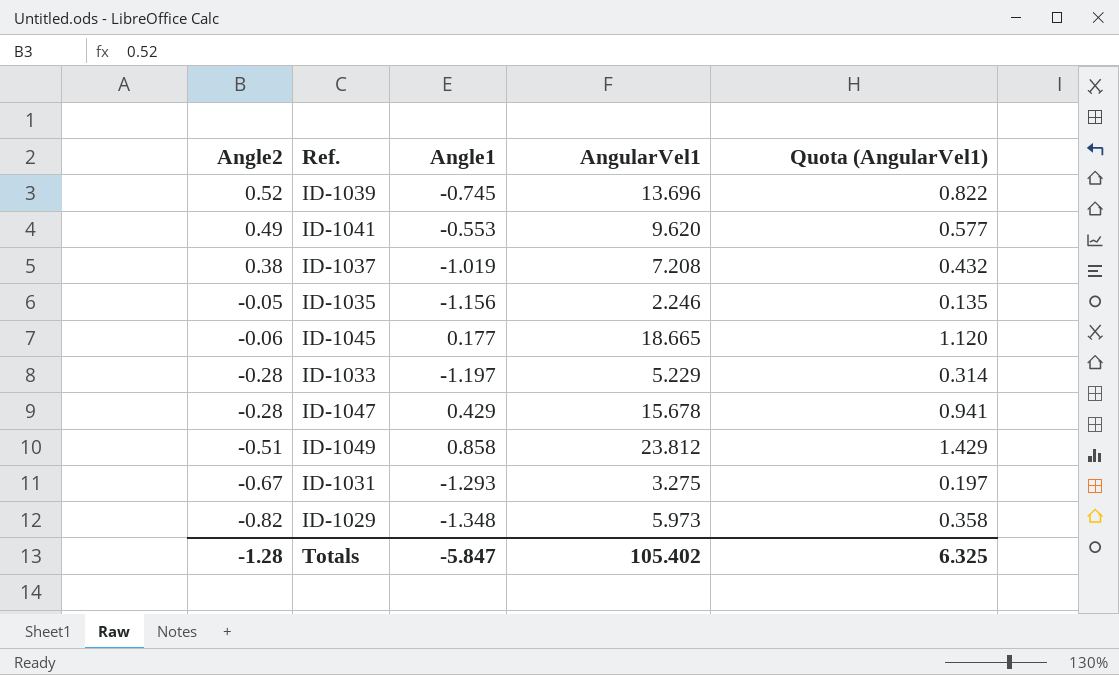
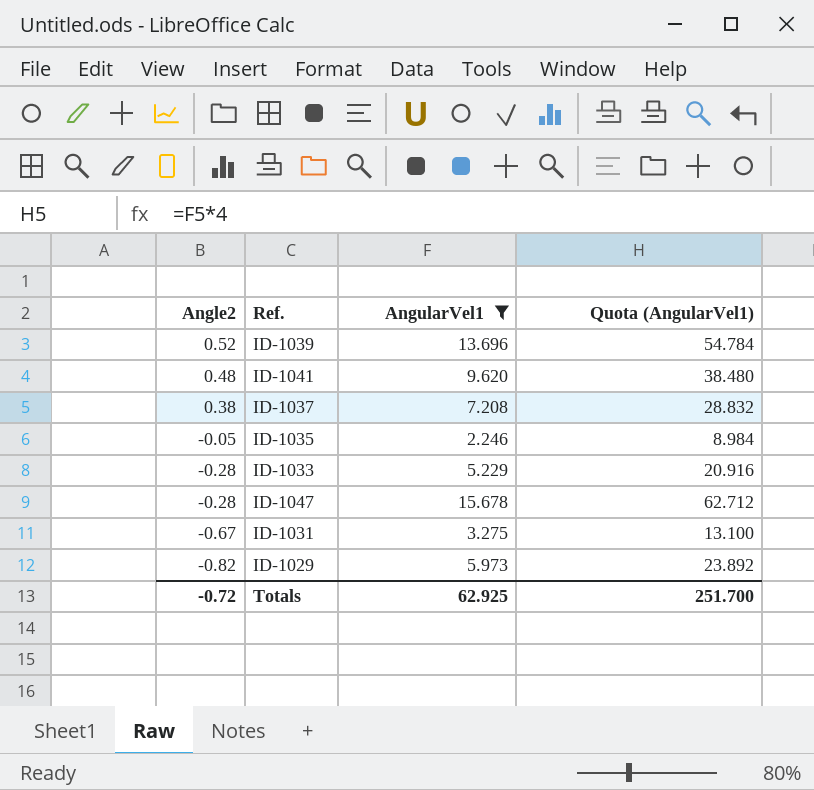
filter: none -> AngularVel1 <= 15.678
column Angle1 | position: 3 -> none
column Quota (AngularVel1) | formula: [AngularVel1] * 0.06 -> [AngularVel1] * 4
ID-1041 | Angle2: 0.49 -> 0.48
Totals | Angle2: -1.28 -> -0.72
Totals | AngularVel1: 105.402 -> 62.925
Totals | Quota (AngularVel1): 6.325 -> 251.700

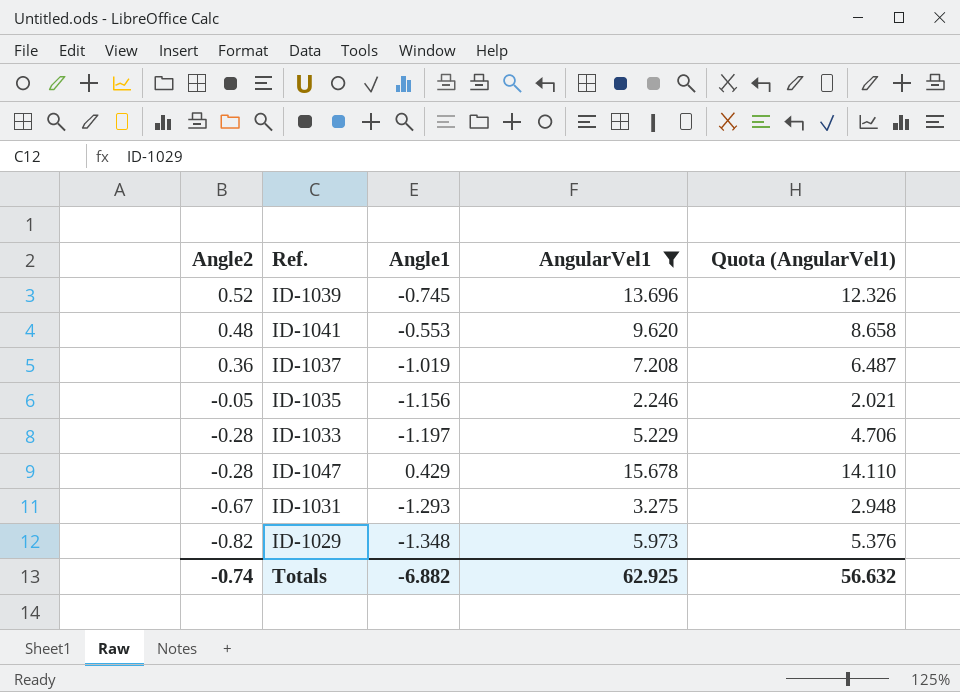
column Angle1 | position: none -> 3
column Quota (AngularVel1) | formula: [AngularVel1] * 4 -> [AngularVel1] * 0.9
ID-1037 | Angle2: 0.38 -> 0.36
Totals | Angle2: -0.72 -> -0.74
Totals | Quota (AngularVel1): 251.700 -> 56.632

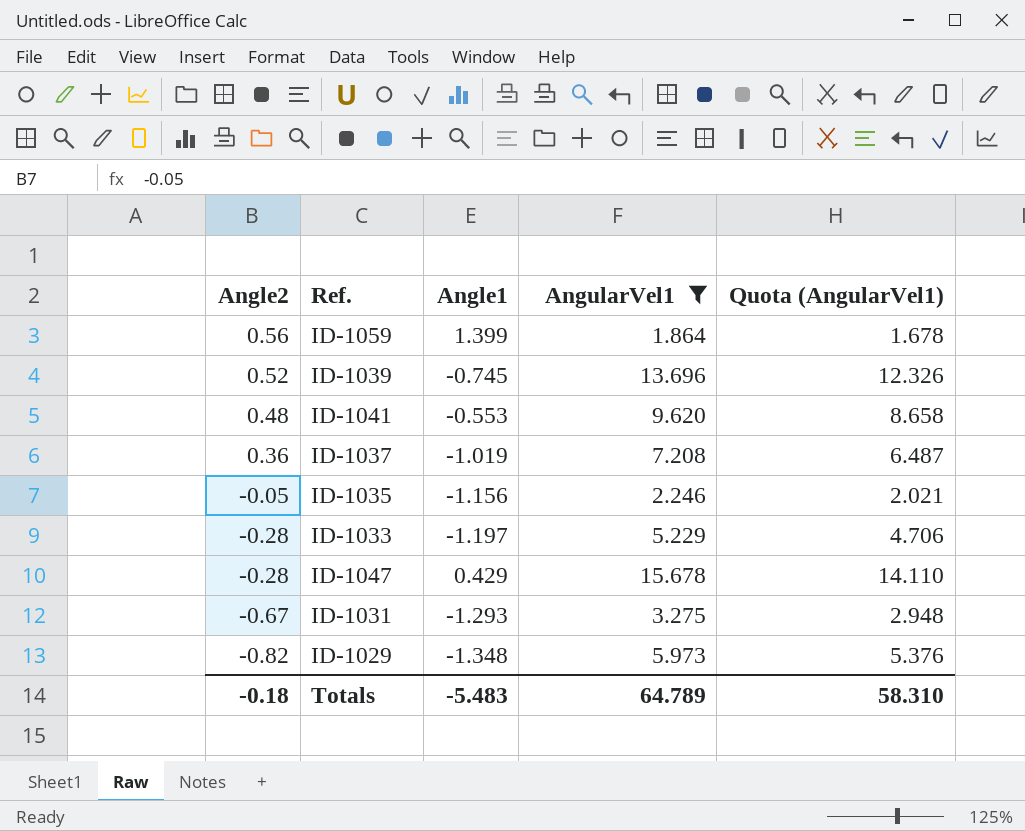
row ID-1059: none -> 0.56 | 1.399 | 1.864 | 1.678
Totals | Angle2: -0.74 -> -0.18
Totals | Angle1: -6.882 -> -5.483
Totals | AngularVel1: 62.925 -> 64.789
Totals | Quota (AngularVel1): 56.632 -> 58.310

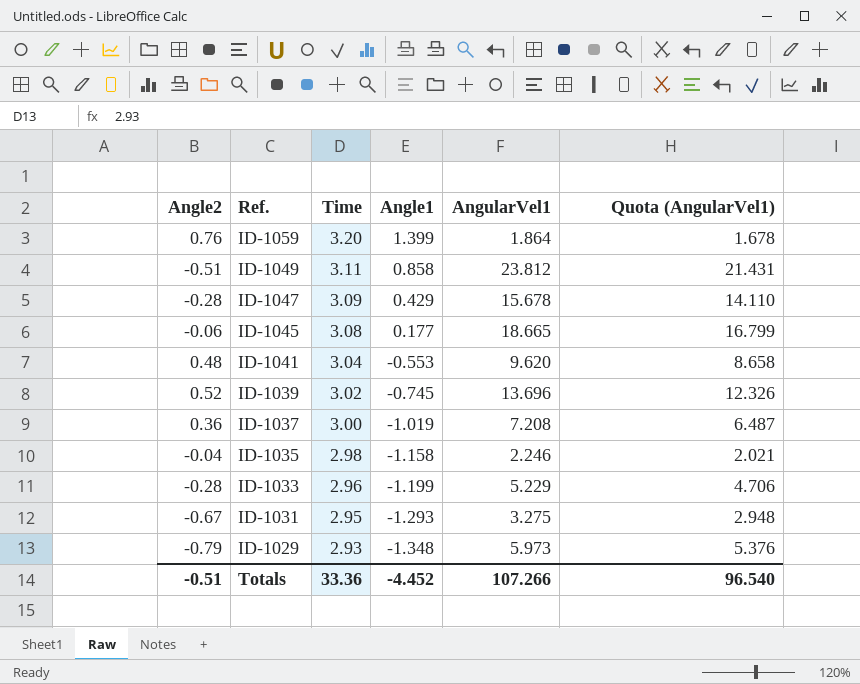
filter: AngularVel1 <= 15.678 -> none
row order: Angle2 descending -> Ref. descending
column Time | position: none -> 3
ID-1059 | Angle2: 0.56 -> 0.76
ID-1035 | Angle2: -0.05 -> -0.04
ID-1035 | Angle1: -1.156 -> -1.158
ID-1033 | Angle1: -1.197 -> -1.199
ID-1029 | Angle2: -0.82 -> -0.79
Totals | Angle2: -0.18 -> -0.51
Totals | Angle1: -5.483 -> -4.452
Totals | AngularVel1: 64.789 -> 107.266
Totals | Quota (AngularVel1): 58.310 -> 96.540

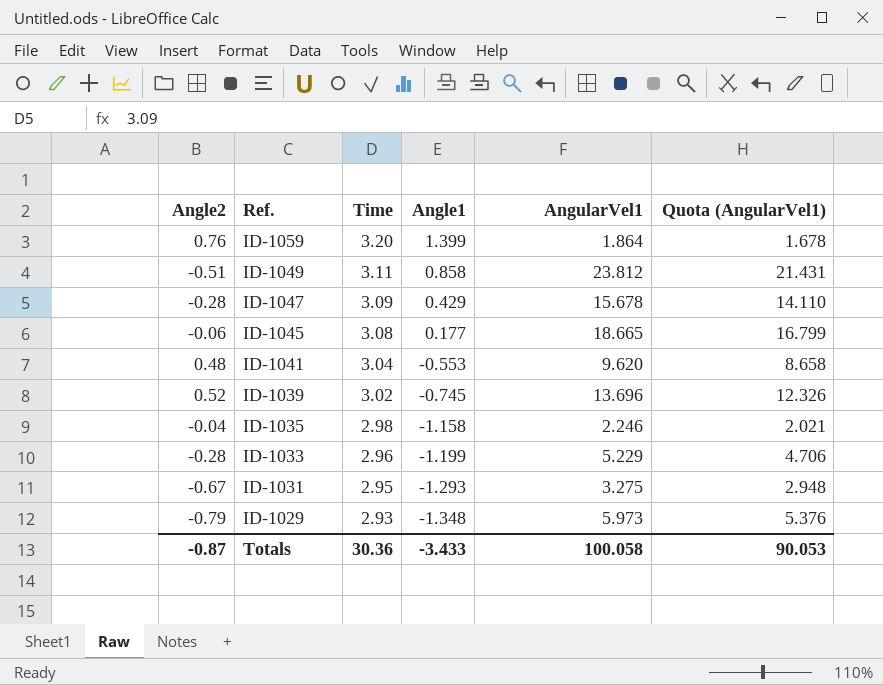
row ID-1037: 0.36 | 3.00 | -1.019 | 7.208 | 6.487 -> none
Totals | Angle2: -0.51 -> -0.87
Totals | Time: 33.36 -> 30.36
Totals | Angle1: -4.452 -> -3.433
Totals | AngularVel1: 107.266 -> 100.058
Totals | Quota (AngularVel1): 96.540 -> 90.053

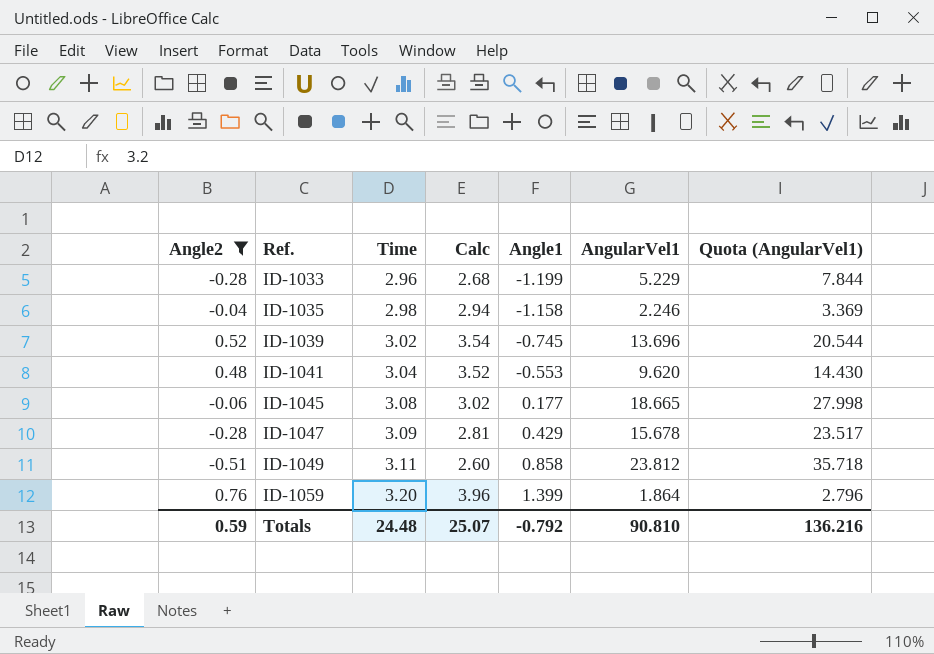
filter: none -> Angle2 >= -0.51
row order: Ref. descending -> Ref. ascending
column Calc | formula: none -> [Angle2] + [Time]
column Quota (AngularVel1) | formula: [AngularVel1] * 0.9 -> [AngularVel1] * 1.5
Totals | Angle2: -0.87 -> 0.59
Totals | Time: 30.36 -> 24.48
Totals | Angle1: -3.433 -> -0.792
Totals | AngularVel1: 100.058 -> 90.810
Totals | Quota (AngularVel1): 90.053 -> 136.216

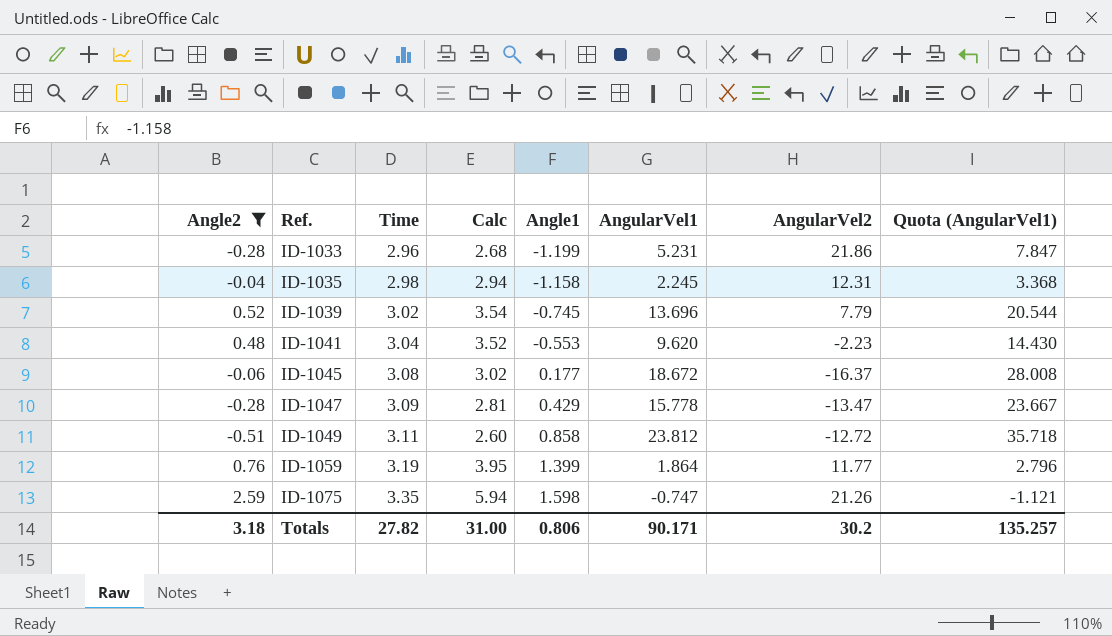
column AngularVel2 | position: none -> 7
ID-1033 | AngularVel1: 5.229 -> 5.231
ID-1033 | Quota (AngularVel1): 7.844 -> 7.847
ID-1035 | AngularVel1: 2.246 -> 2.245
ID-1035 | Quota (AngularVel1): 3.369 -> 3.368
ID-1045 | AngularVel1: 18.665 -> 18.672
ID-1045 | Quota (AngularVel1): 27.998 -> 28.008
ID-1047 | AngularVel1: 15.678 -> 15.778
ID-1047 | Quota (AngularVel1): 23.517 -> 23.667
ID-1059 | Time: 3.20 -> 3.19
ID-1059 | Calc: 3.96 -> 3.95
row ID-1075: none -> 2.59 | 3.35 | 5.94 | 1.598 | -0.747 | 21.26 | -1.121
Totals | Angle2: 0.59 -> 3.18
Totals | Time: 24.48 -> 27.82
Totals | Calc: 25.07 -> 31.00
Totals | Angle1: -0.792 -> 0.806
Totals | AngularVel1: 90.810 -> 90.171
Totals | Quota (AngularVel1): 136.216 -> 135.257

